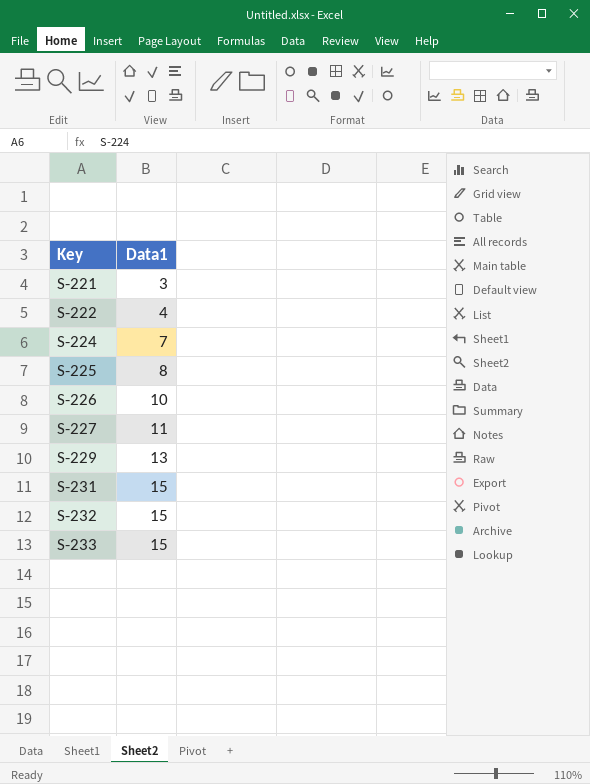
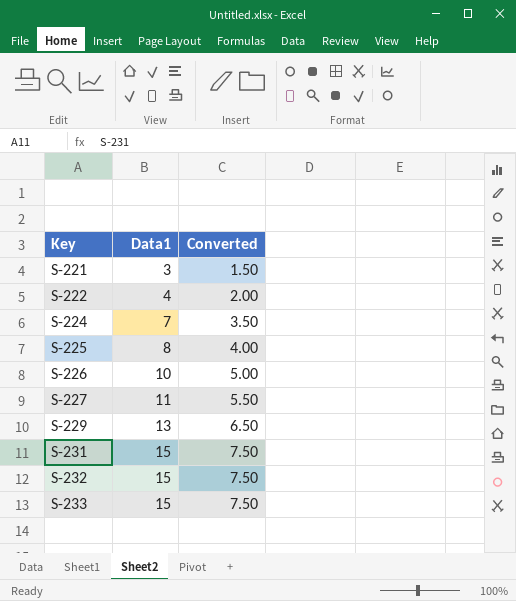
column Converted | formula: none -> [Data1] * 0.5

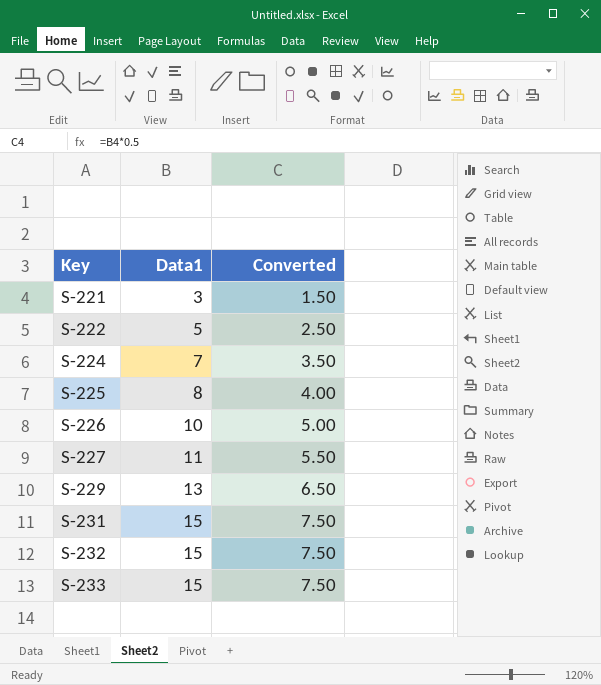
S-222 | Data1: 4 -> 5
S-222 | Converted: 2.00 -> 2.50

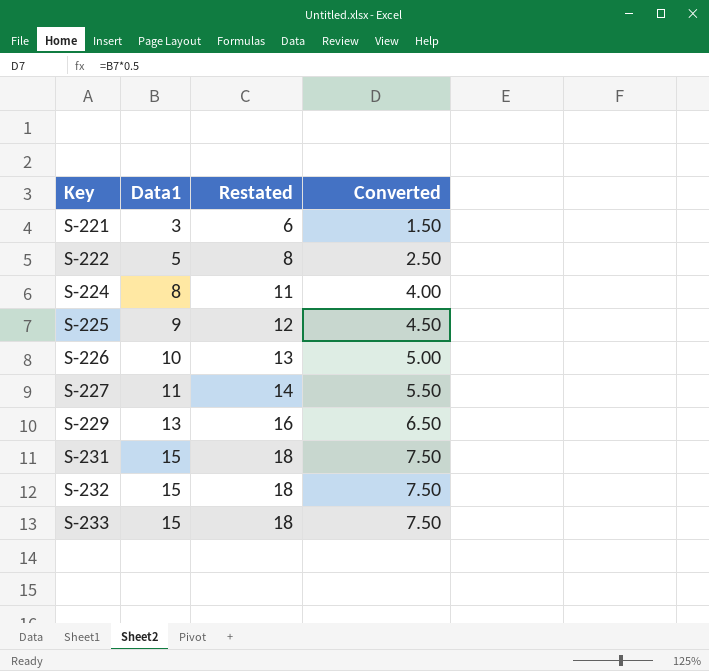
column Restated | formula: none -> [Data1] + 3
S-224 | Data1: 7 -> 8
S-224 | Converted: 3.50 -> 4.00
S-225 | Data1: 8 -> 9
S-225 | Converted: 4.00 -> 4.50

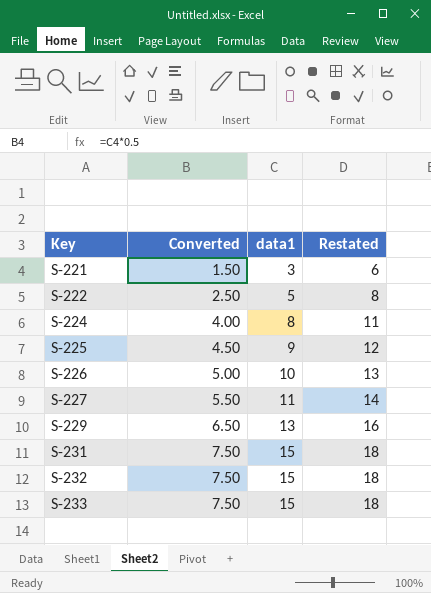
column Converted | position: 4 -> 2
column name: Data1 -> data1

